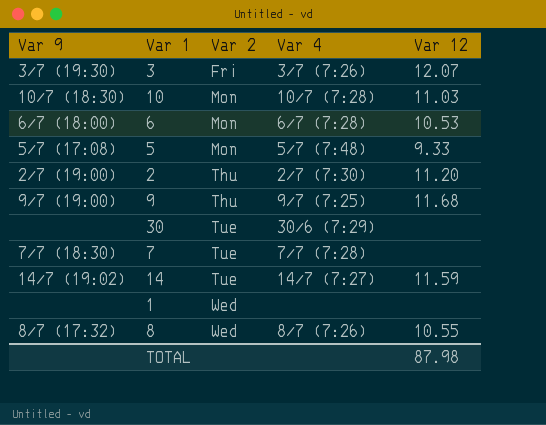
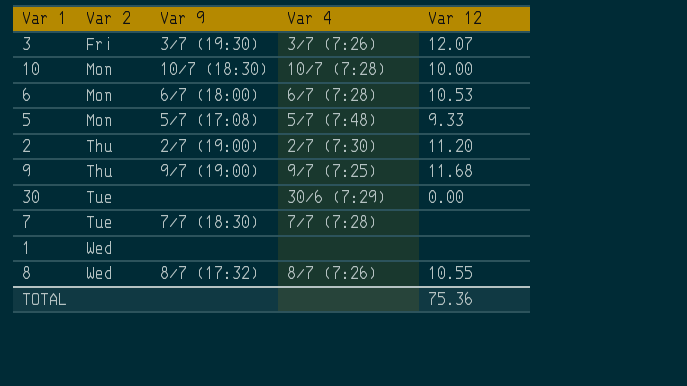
column Var 9 | position: 1 -> 3
row 14: 14/7 (19:02) | Tue | 14/7 (7:27) | 11.59 -> none
10 | Var 12: 11.03 -> 10.00
30 | Var 12: none -> 0.00
TOTAL | Var 12: 87.98 -> 75.36

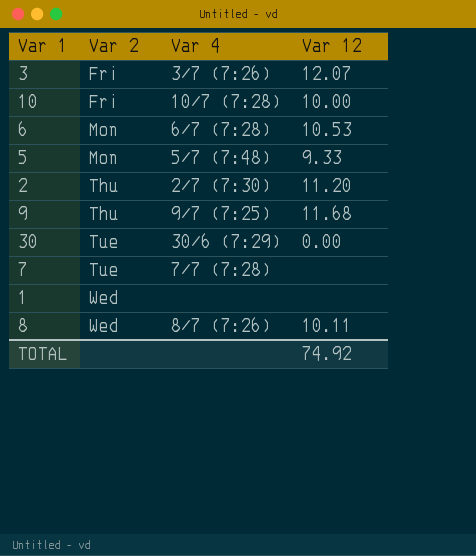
column Var 9 | position: 3 -> none
10 | Var 2: Mon -> Fri
8 | Var 12: 10.55 -> 10.11
TOTAL | Var 12: 75.36 -> 74.92

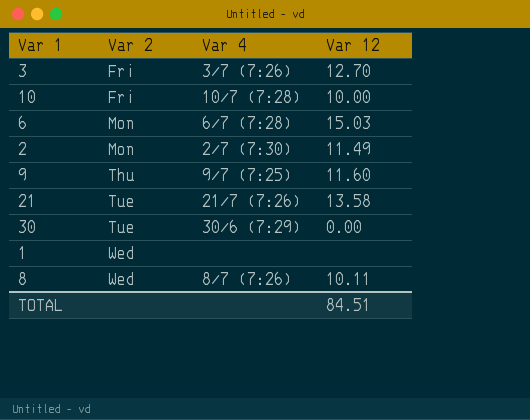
row 5: Mon | 5/7 (7:48) | 9.33 -> none
row 7: Tue | 7/7 (7:28) | none -> none
3 | Var 12: 12.07 -> 12.70
6 | Var 12: 10.53 -> 15.03
2 | Var 2: Thu -> Mon
2 | Var 12: 11.20 -> 11.49
9 | Var 12: 11.68 -> 11.60
row 21: none -> Tue | 21/7 (7:26) | 13.58
TOTAL | Var 12: 74.92 -> 84.51

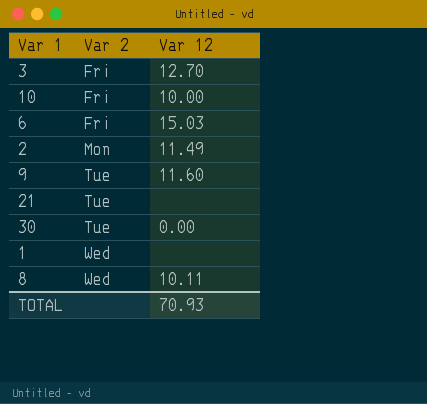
column Var 4 | position: 3 -> none
6 | Var 2: Mon -> Fri
9 | Var 2: Thu -> Tue
21 | Var 12: 13.58 -> none
TOTAL | Var 12: 84.51 -> 70.93

